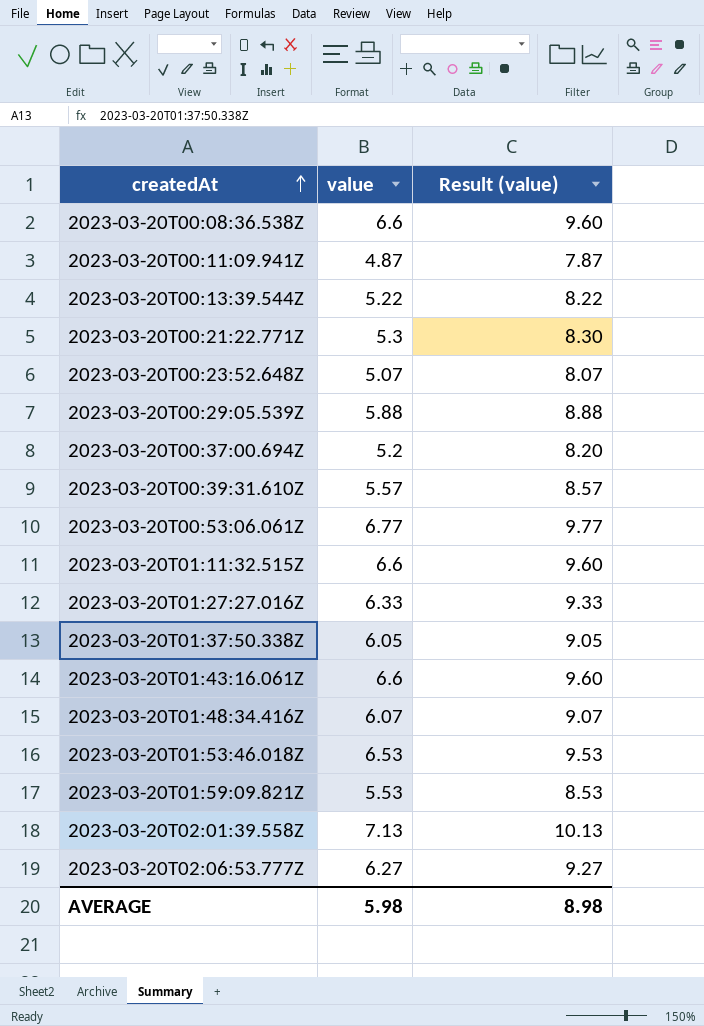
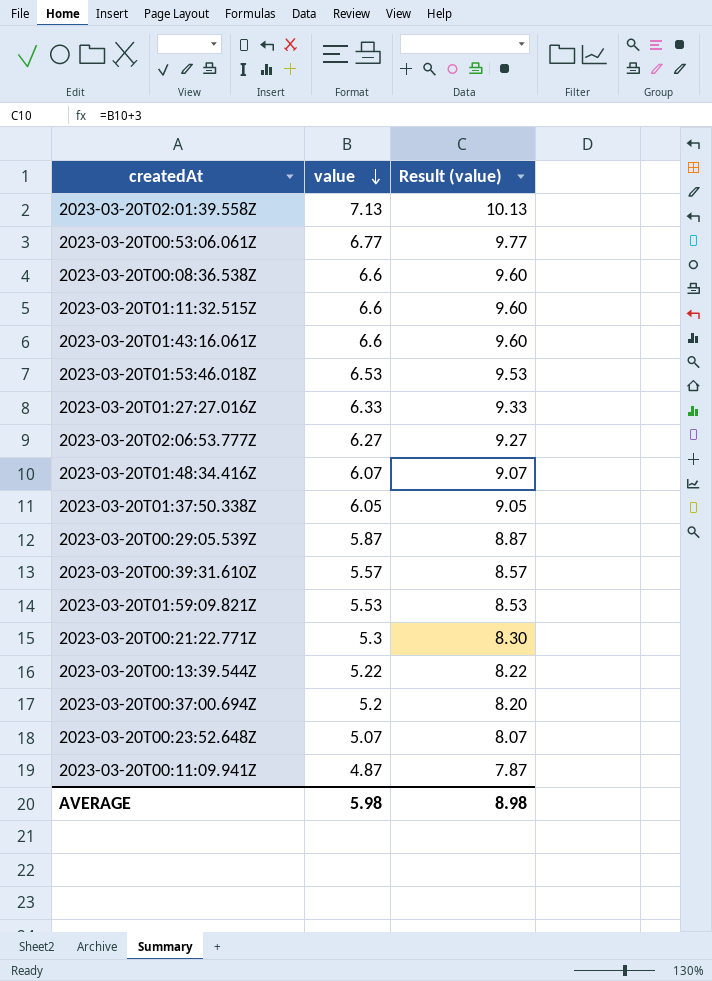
row order: createdAt ascending -> value descending
2023-03-20T00:29:05.539Z | value: 5.88 -> 5.87
2023-03-20T00:29:05.539Z | Result (value): 8.88 -> 8.87

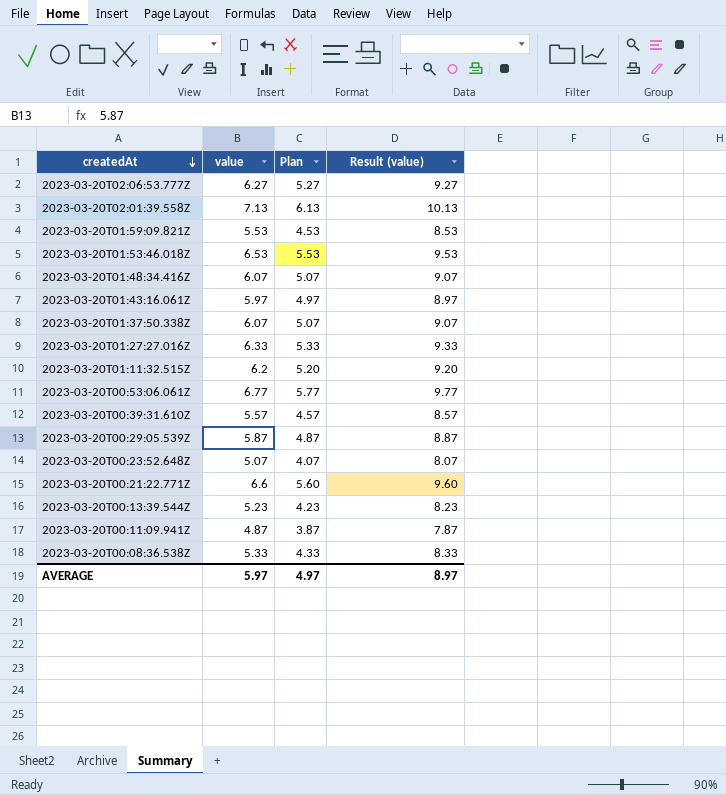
row order: value descending -> createdAt descending
column Plan | formula: none -> [value] - 1
row 2023-03-20T00:37:00.694Z: 5.2 | 8.20 -> none
2023-03-20T01:43:16.061Z | value: 6.6 -> 5.97
2023-03-20T01:43:16.061Z | Result (value): 9.60 -> 8.97
2023-03-20T01:37:50.338Z | value: 6.05 -> 6.07
2023-03-20T01:37:50.338Z | Result (value): 9.05 -> 9.07
2023-03-20T01:11:32.515Z | value: 6.6 -> 6.2
2023-03-20T01:11:32.515Z | Result (value): 9.60 -> 9.20
2023-03-20T00:21:22.771Z | value: 5.3 -> 6.6
2023-03-20T00:21:22.771Z | Result (value): 8.30 -> 9.60
2023-03-20T00:13:39.544Z | value: 5.22 -> 5.23
2023-03-20T00:13:39.544Z | Result (value): 8.22 -> 8.23
2023-03-20T00:08:36.538Z | value: 6.6 -> 5.33
2023-03-20T00:08:36.538Z | Result (value): 9.60 -> 8.33
AVERAGE | value: 5.98 -> 5.97
AVERAGE | Result (value): 8.98 -> 8.97

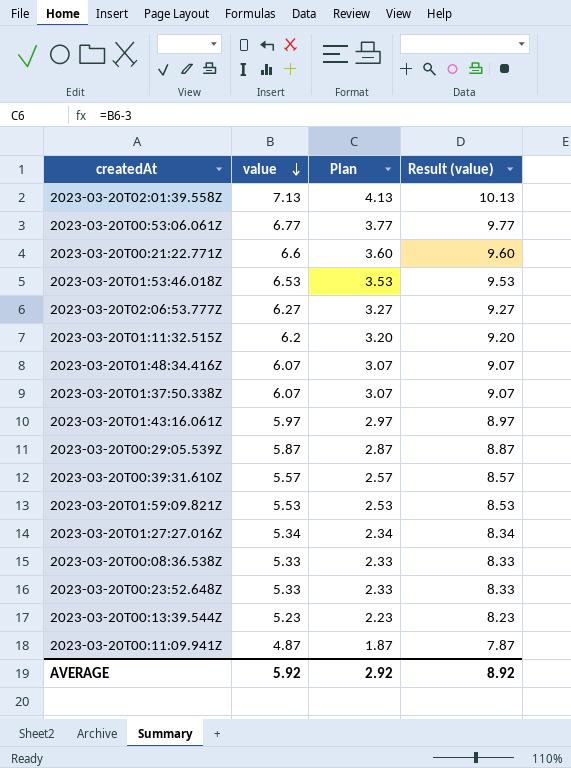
row order: createdAt descending -> value descending
column Plan | formula: [value] - 1 -> [value] - 3
2023-03-20T01:27:27.016Z | value: 6.33 -> 5.34
2023-03-20T01:27:27.016Z | Result (value): 9.33 -> 8.34
2023-03-20T00:23:52.648Z | value: 5.07 -> 5.33
2023-03-20T00:23:52.648Z | Result (value): 8.07 -> 8.33
AVERAGE | value: 5.97 -> 5.92
AVERAGE | Plan: 4.97 -> 2.92
AVERAGE | Result (value): 8.97 -> 8.92

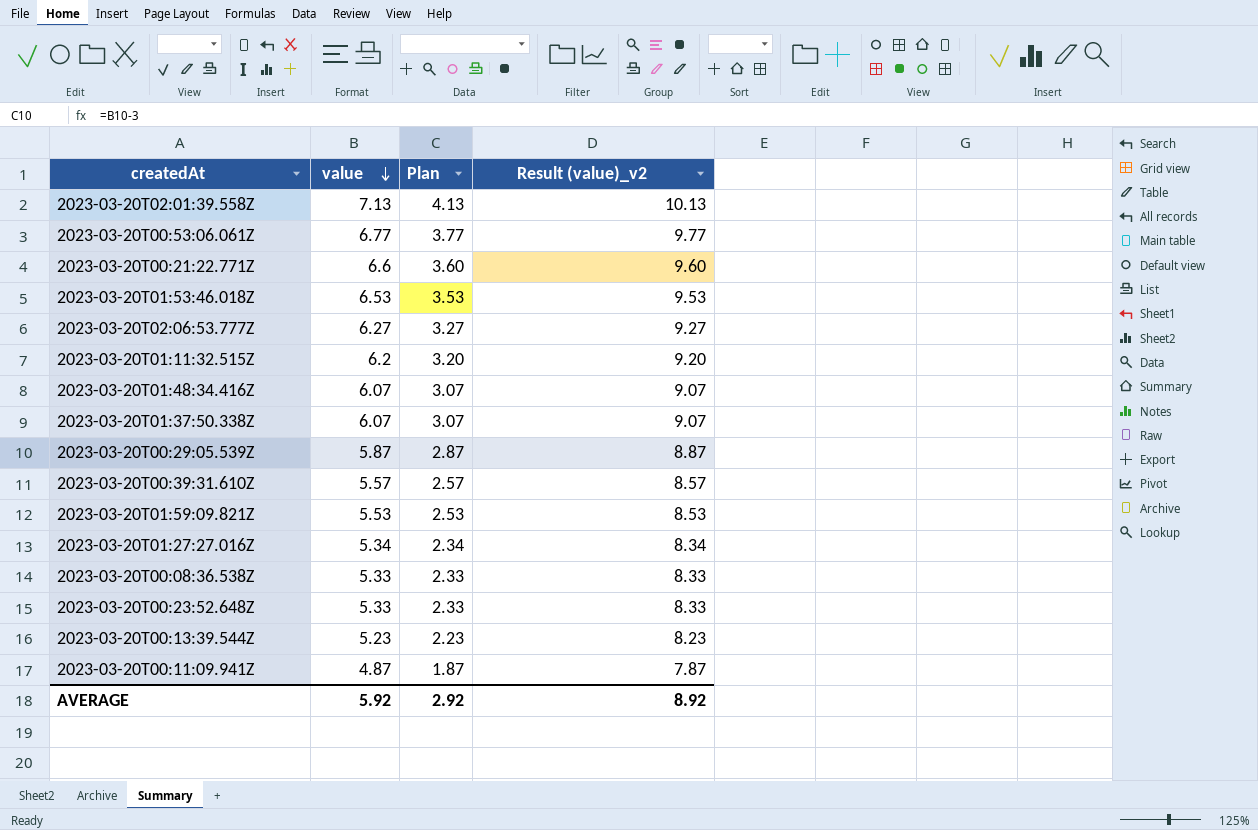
column name: Result (value) -> Result (value)_v2
row 2023-03-20T01:43:16.061Z: 5.97 | 2.97 | 8.97 -> none

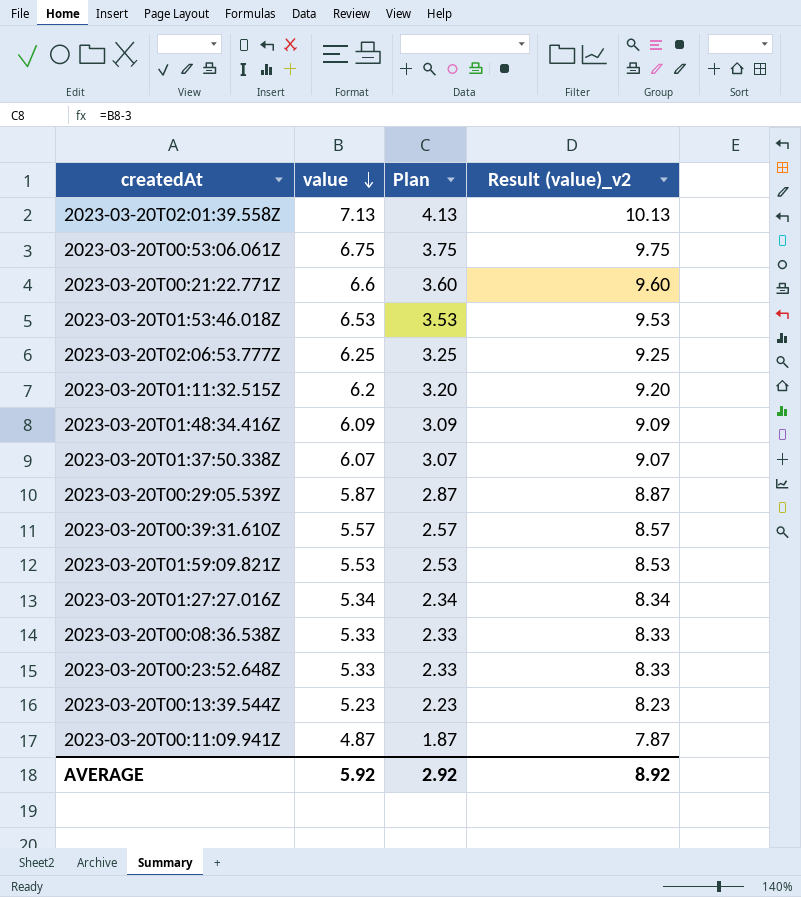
2023-03-20T00:53:06.061Z | value: 6.77 -> 6.75
2023-03-20T00:53:06.061Z | Plan: 3.77 -> 3.75
2023-03-20T00:53:06.061Z | Result (value)_v2: 9.77 -> 9.75
2023-03-20T02:06:53.777Z | value: 6.27 -> 6.25
2023-03-20T02:06:53.777Z | Plan: 3.27 -> 3.25
2023-03-20T02:06:53.777Z | Result (value)_v2: 9.27 -> 9.25
2023-03-20T01:48:34.416Z | value: 6.07 -> 6.09
2023-03-20T01:48:34.416Z | Plan: 3.07 -> 3.09
2023-03-20T01:48:34.416Z | Result (value)_v2: 9.07 -> 9.09

